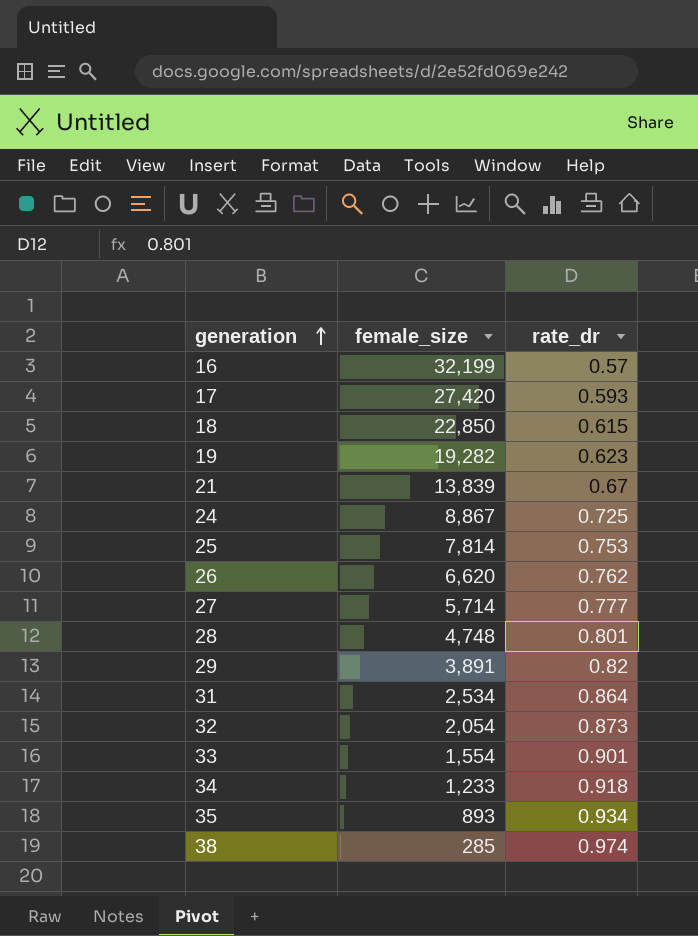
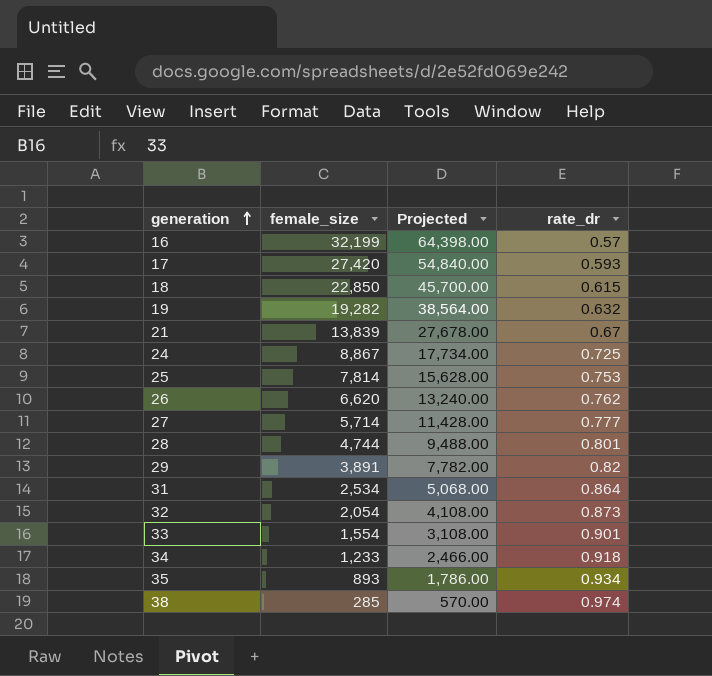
column Projected | formula: none -> [female_size] * 2
19 | rate_dr: 0.623 -> 0.632
28 | female_size: 4,748 -> 4,744

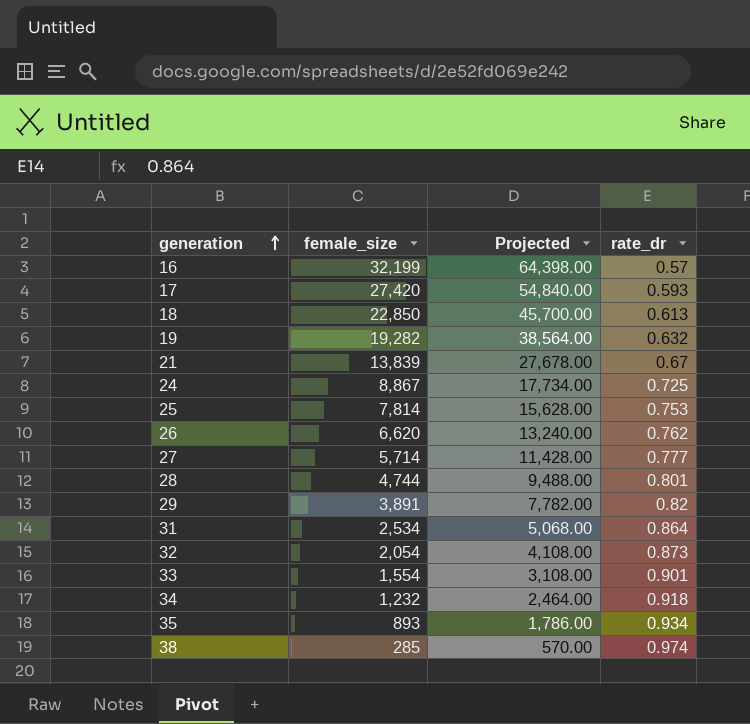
18 | rate_dr: 0.615 -> 0.613
34 | female_size: 1,233 -> 1,232
34 | Projected: 2,466.00 -> 2,464.00

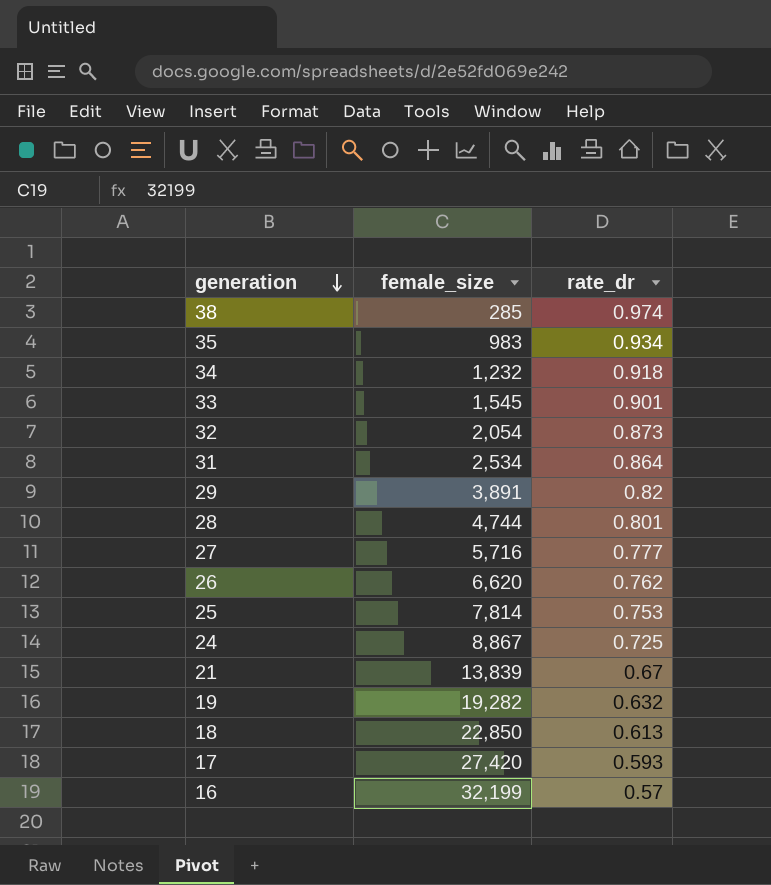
row order: generation ascending -> generation descending
column Projected | formula: [female_size] * 2 -> none
35 | female_size: 893 -> 983
33 | female_size: 1,554 -> 1,545
27 | female_size: 5,714 -> 5,716

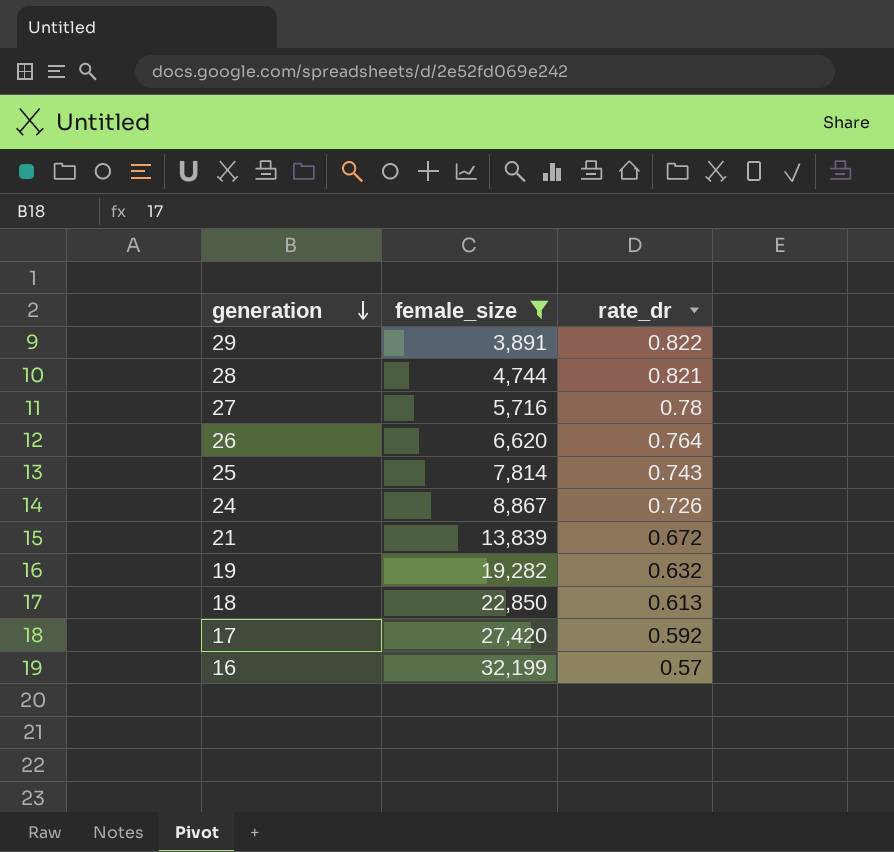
filter: none -> female_size >= 3,891
29 | rate_dr: 0.82 -> 0.822
28 | rate_dr: 0.801 -> 0.821
27 | rate_dr: 0.777 -> 0.78
26 | rate_dr: 0.762 -> 0.764
25 | rate_dr: 0.753 -> 0.743
24 | rate_dr: 0.725 -> 0.726
21 | rate_dr: 0.67 -> 0.672
17 | rate_dr: 0.593 -> 0.592

